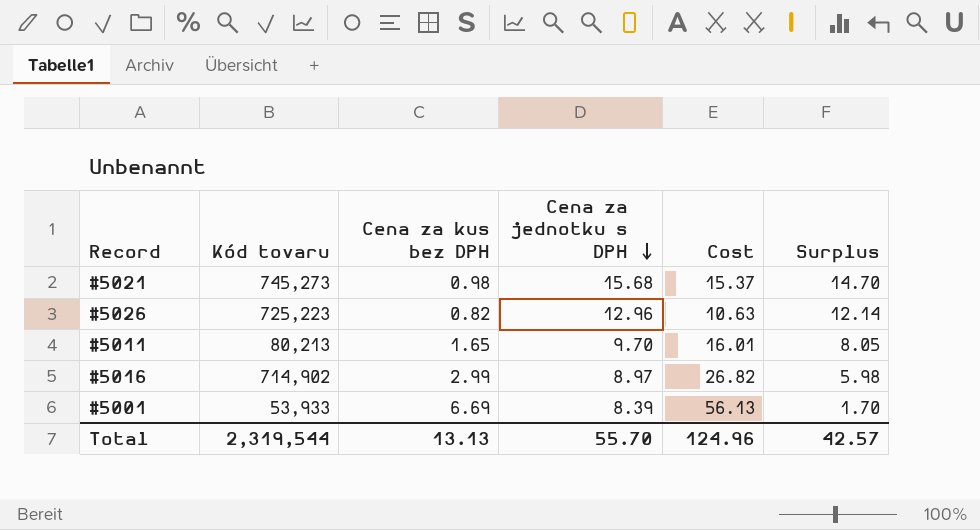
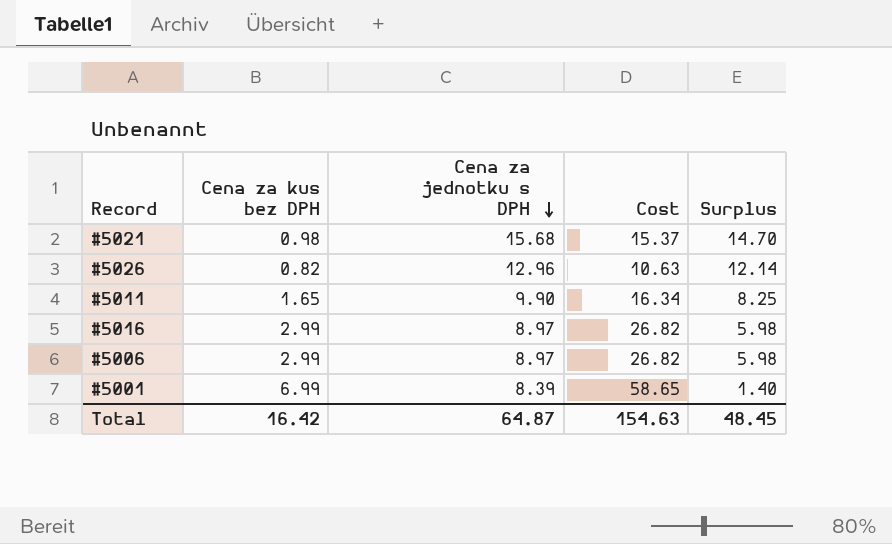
column Kód tovaru | position: 2 -> none
#5011 | Cena za jednotku s DPH: 9.70 -> 9.90
#5011 | Cost: 16.01 -> 16.34
#5011 | Surplus: 8.05 -> 8.25
row #5006: none -> 2.99 | 8.97 | 26.82 | 5.98
#5001 | Cena za kus bez DPH: 6.69 -> 6.99
#5001 | Cost: 56.13 -> 58.65
#5001 | Surplus: 1.70 -> 1.40
Total | Cena za kus bez DPH: 13.13 -> 16.42
Total | Cena za jednotku s DPH: 55.70 -> 64.87
Total | Cost: 124.96 -> 154.63
Total | Surplus: 42.57 -> 48.45

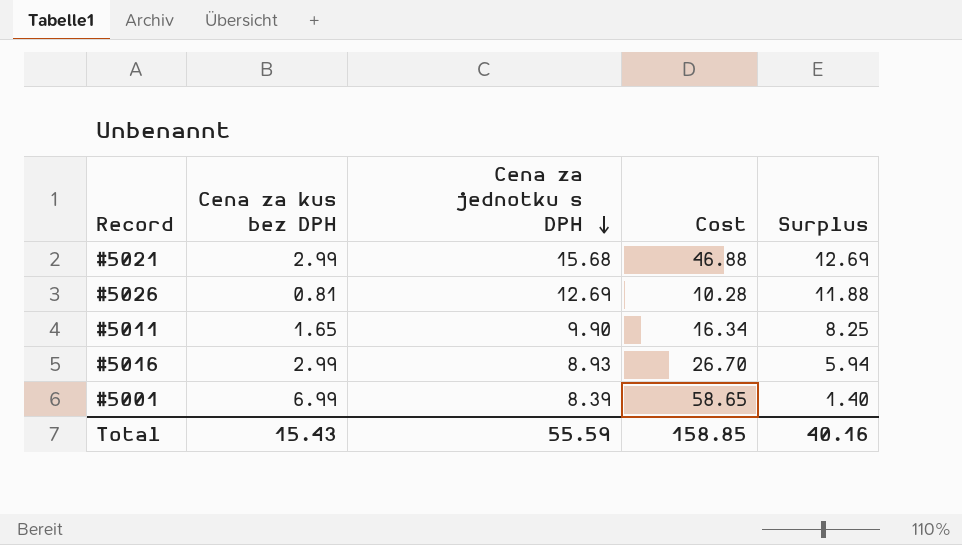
row #5006: 2.99 | 8.97 | 26.82 | 5.98 -> none
#5021 | Cena za kus bez DPH: 0.98 -> 2.99
#5021 | Cost: 15.37 -> 46.88
#5021 | Surplus: 14.70 -> 12.69
#5026 | Cena za kus bez DPH: 0.82 -> 0.81
#5026 | Cena za jednotku s DPH: 12.96 -> 12.69
#5026 | Cost: 10.63 -> 10.28
#5026 | Surplus: 12.14 -> 11.88
#5016 | Cena za jednotku s DPH: 8.97 -> 8.93
#5016 | Cost: 26.82 -> 26.70
#5016 | Surplus: 5.98 -> 5.94
Total | Cena za kus bez DPH: 16.42 -> 15.43
Total | Cena za jednotku s DPH: 64.87 -> 55.59
Total | Cost: 154.63 -> 158.85
Total | Surplus: 48.45 -> 40.16

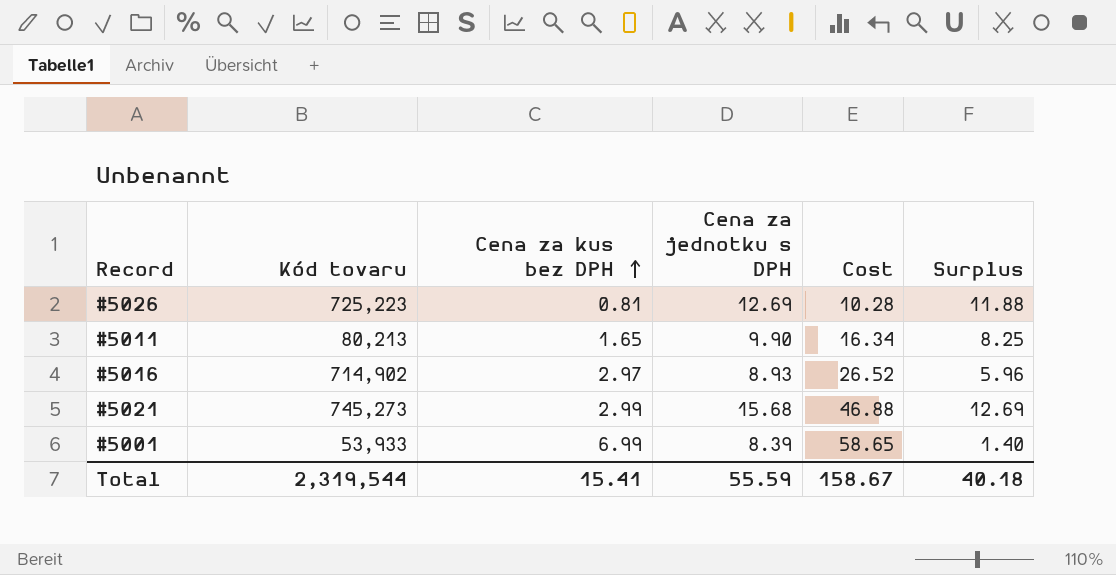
row order: Cena za jednotku s DPH descending -> Cena za kus bez DPH ascending
column Kód tovaru | position: none -> 2
#5016 | Cena za kus bez DPH: 2.99 -> 2.97
#5016 | Cost: 26.70 -> 26.52
#5016 | Surplus: 5.94 -> 5.96
Total | Cena za kus bez DPH: 15.43 -> 15.41
Total | Cost: 158.85 -> 158.67
Total | Surplus: 40.16 -> 40.18

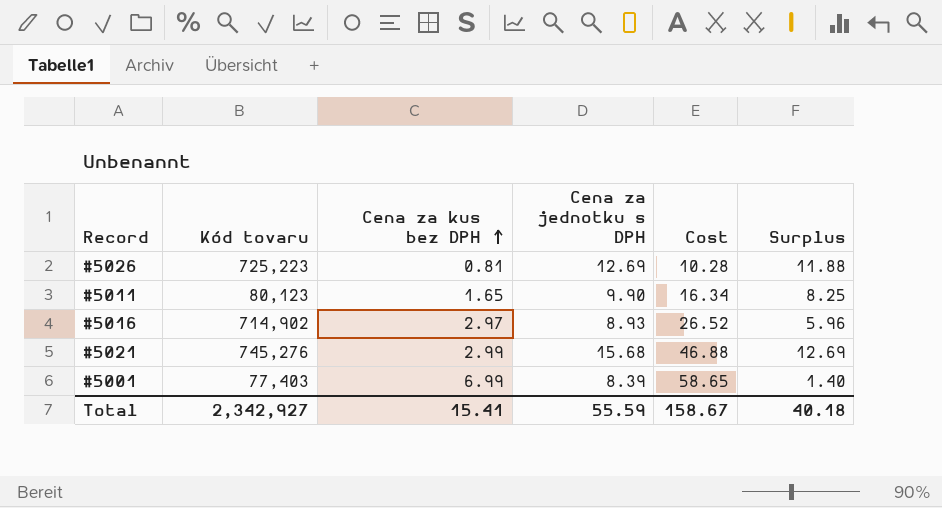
#5011 | Kód tovaru: 80,213 -> 80,123
#5021 | Kód tovaru: 745,273 -> 745,276
#5001 | Kód tovaru: 53,933 -> 77,403
Total | Kód tovaru: 2,319,544 -> 2,342,927

